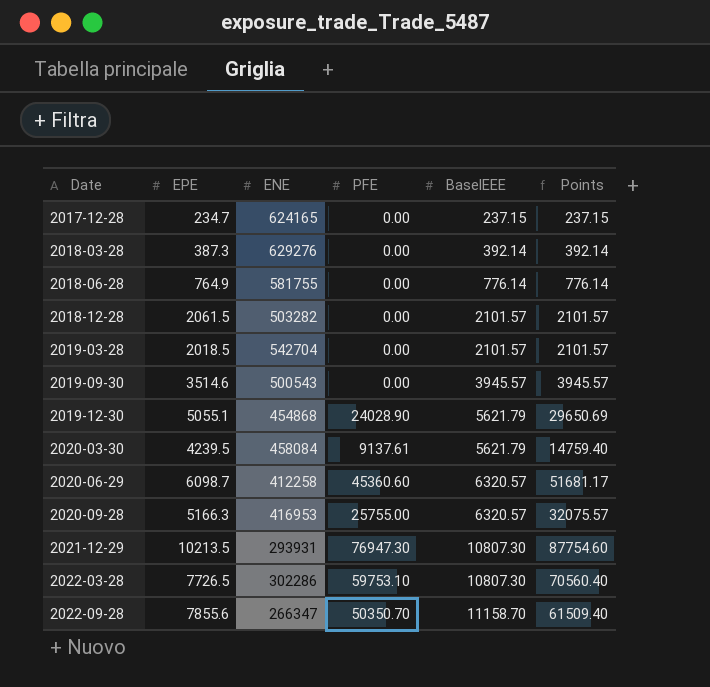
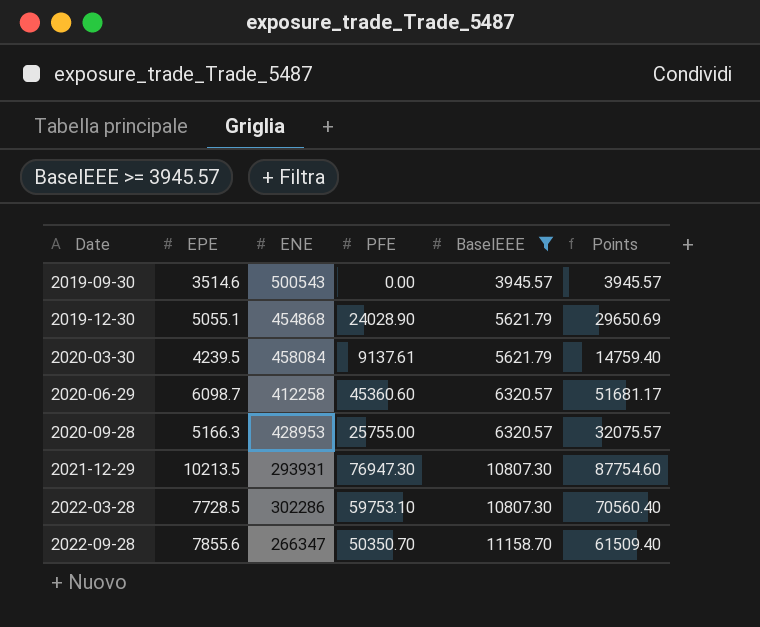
filter: none -> BaselEEE >= 3945.57
2020-09-28 | ENE: 416953 -> 428953
2022-03-28 | EPE: 7726.5 -> 7728.5

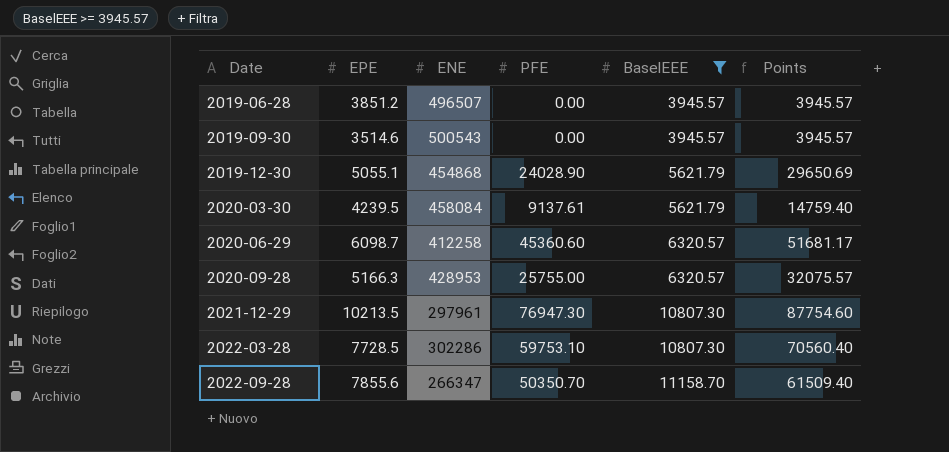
row 2019-06-28: none -> 3851.2 | 496507 | 0.00 | 3945.57 | 3945.57
2021-12-29 | ENE: 293931 -> 297961

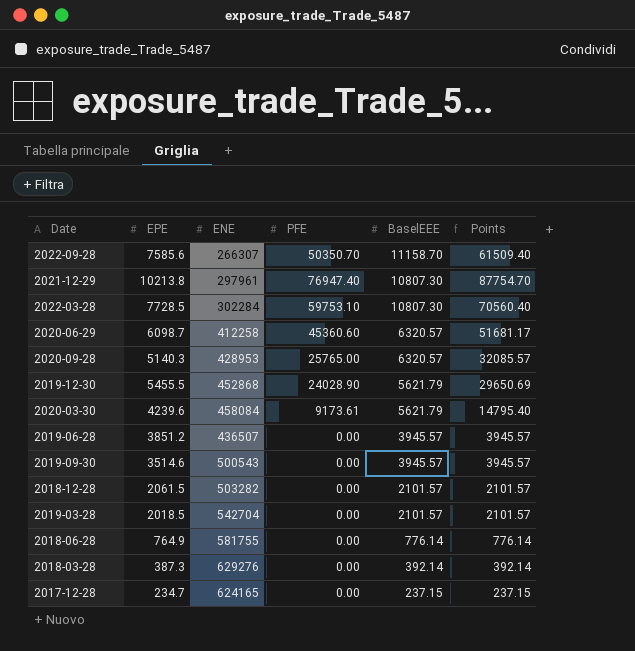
filter: BaselEEE >= 3945.57 -> none
row order: Date ascending -> BaselEEE descending
2022-09-28 | EPE: 7855.6 -> 7585.6
2022-09-28 | ENE: 266347 -> 266307
2021-12-29 | EPE: 10213.5 -> 10213.8
2021-12-29 | PFE: 76947.30 -> 76947.40
2021-12-29 | Points: 87754.60 -> 87754.70
2022-03-28 | ENE: 302286 -> 302284
2020-09-28 | EPE: 5166.3 -> 5140.3
2020-09-28 | PFE: 25755.00 -> 25765.00
2020-09-28 | Points: 32075.57 -> 32085.57
2019-12-30 | EPE: 5055.1 -> 5455.5
2019-12-30 | ENE: 454868 -> 452868
2020-03-30 | EPE: 4239.5 -> 4239.6
2020-03-30 | PFE: 9137.61 -> 9173.61
2020-03-30 | Points: 14759.40 -> 14795.40
2019-06-28 | ENE: 496507 -> 436507

